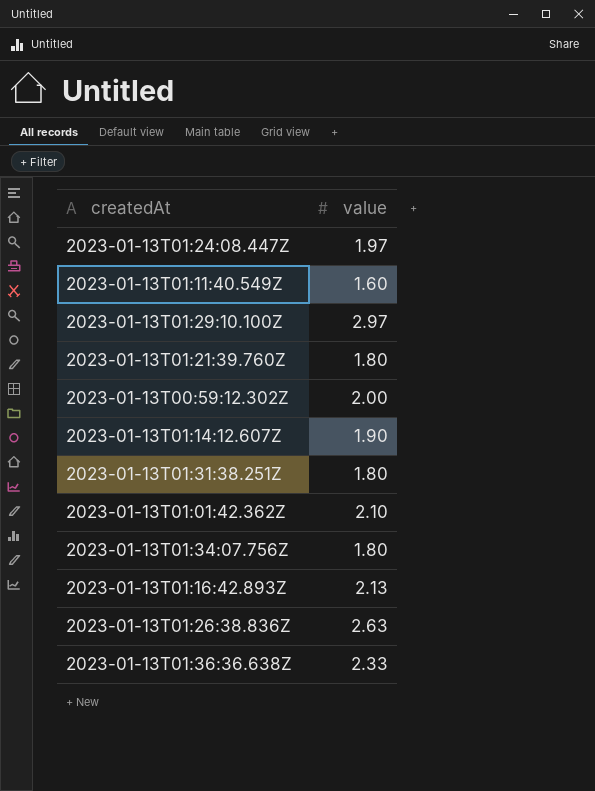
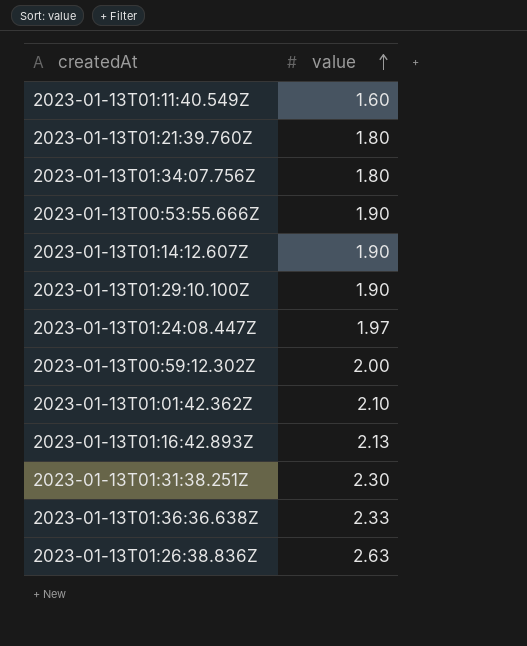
row order: none -> value ascending
row 2023-01-13T00:53:55.666Z: none -> 1.90
2023-01-13T01:29:10.100Z | value: 2.97 -> 1.90
2023-01-13T01:31:38.251Z | value: 1.80 -> 2.30

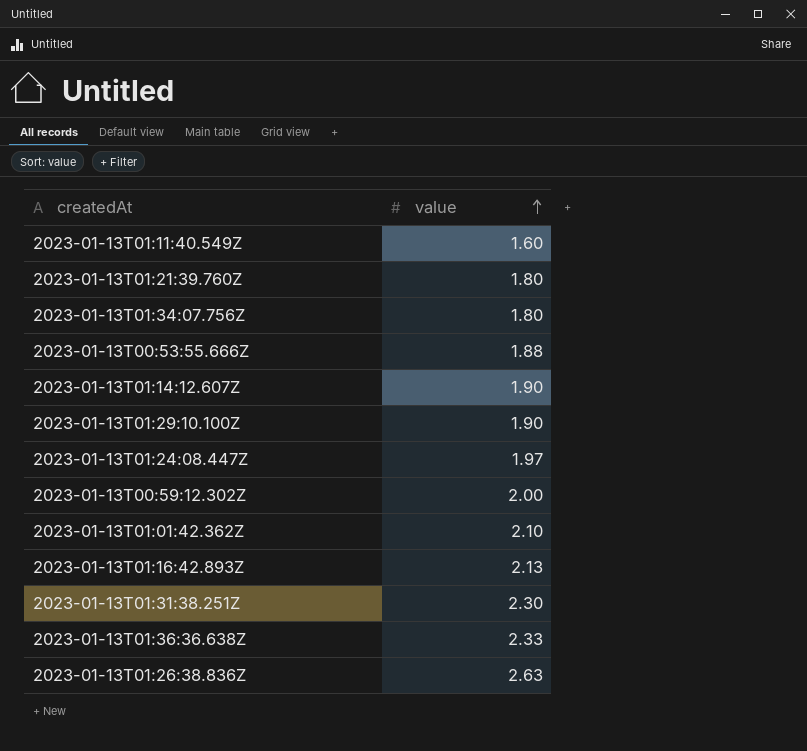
2023-01-13T00:53:55.666Z | value: 1.90 -> 1.88

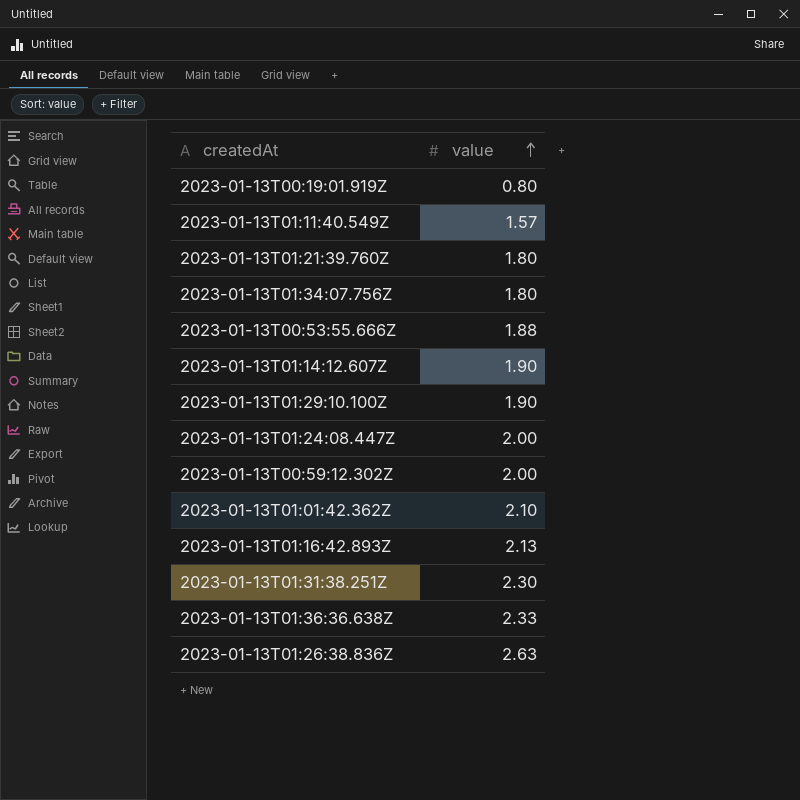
row 2023-01-13T00:19:01.919Z: none -> 0.80
2023-01-13T01:11:40.549Z | value: 1.60 -> 1.57
2023-01-13T01:24:08.447Z | value: 1.97 -> 2.00

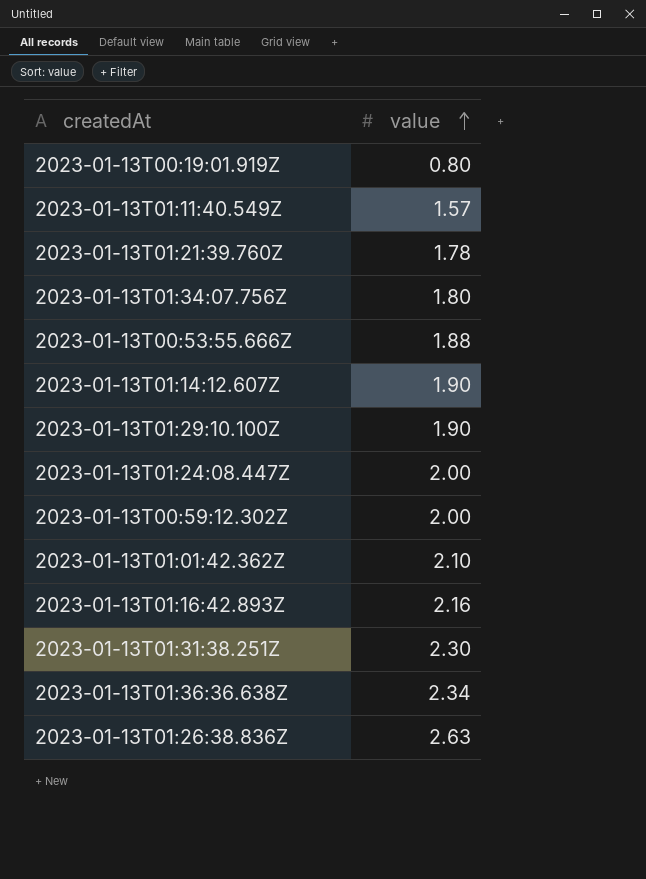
2023-01-13T01:21:39.760Z | value: 1.80 -> 1.78
2023-01-13T01:16:42.893Z | value: 2.13 -> 2.16
2023-01-13T01:36:36.638Z | value: 2.33 -> 2.34

